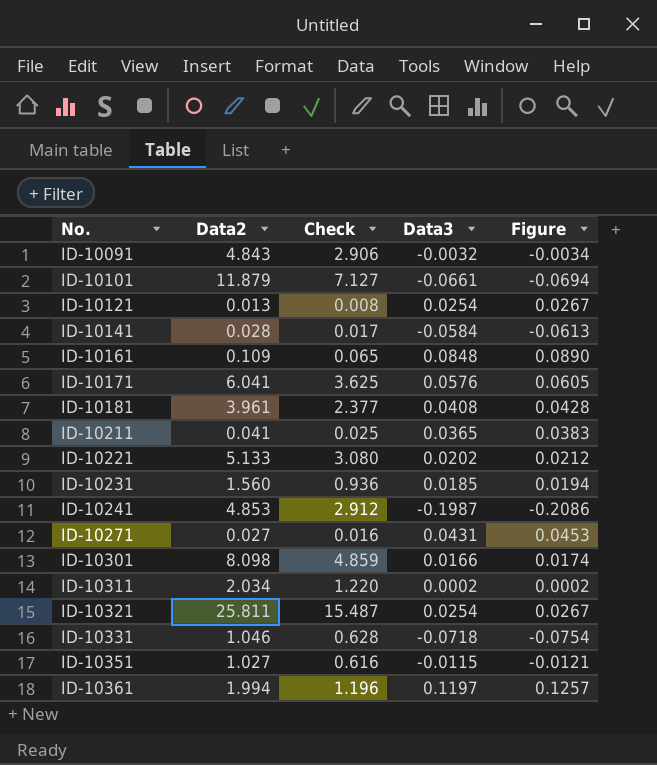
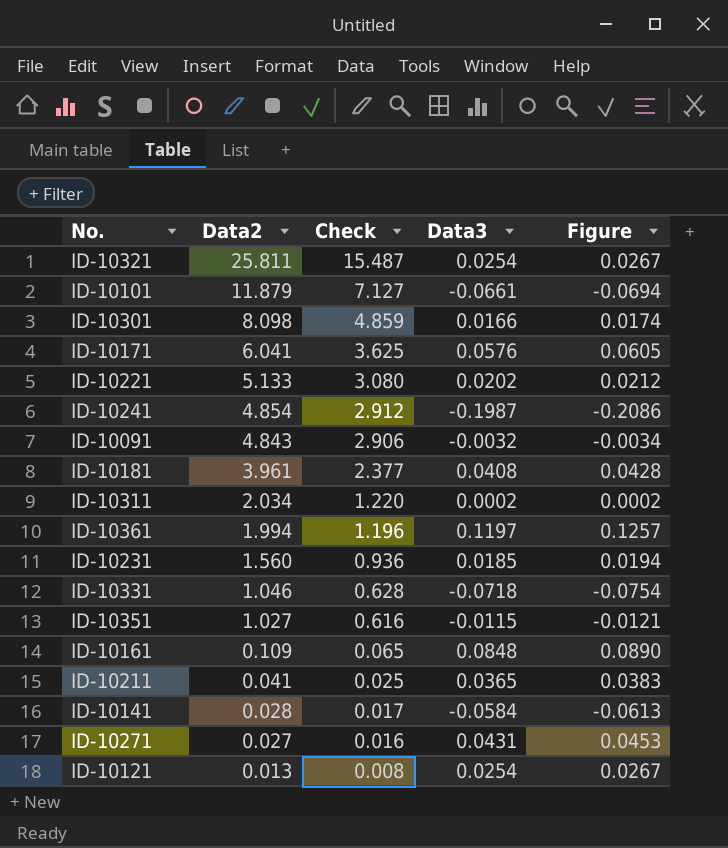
row order: No. ascending -> Data2 descending
ID-10241 | Data2: 4.853 -> 4.854

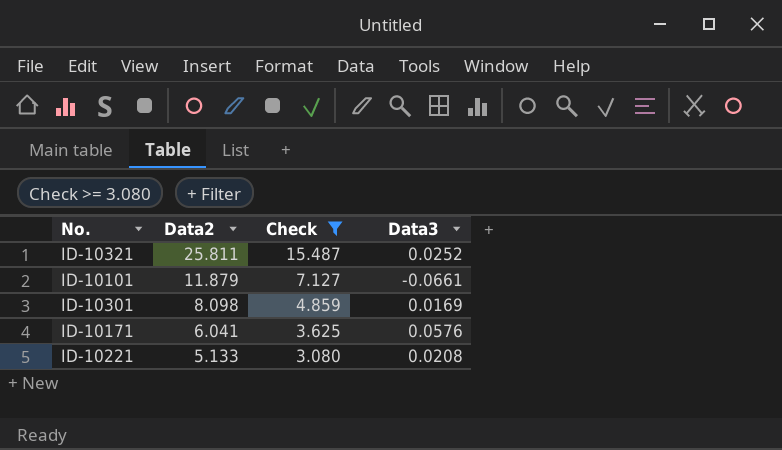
filter: none -> Check >= 3.080
column Figure | formula: [Data3] * 1.05 -> none
ID-10321 | Data3: 0.0254 -> 0.0252
ID-10301 | Data3: 0.0166 -> 0.0169
ID-10221 | Data3: 0.0202 -> 0.0208

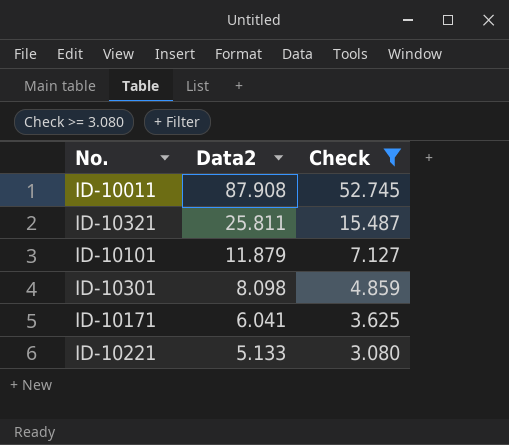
column Data3 | position: 4 -> none
row ID-10011: none -> 87.908 | 52.745

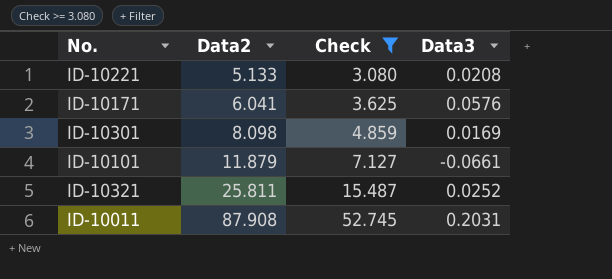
row order: Data2 descending -> Data2 ascending
column Data3 | position: none -> 4

